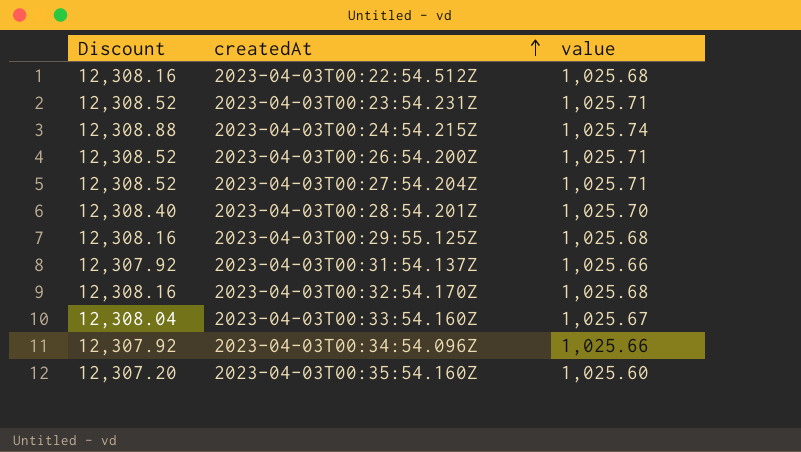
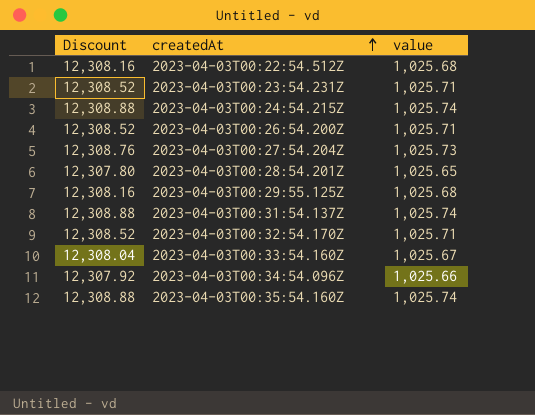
2023-04-03T00:27:54.204Z | Discount: 12,308.52 -> 12,308.76
2023-04-03T00:27:54.204Z | value: 1,025.71 -> 1,025.73
2023-04-03T00:28:54.201Z | Discount: 12,308.40 -> 12,307.80
2023-04-03T00:28:54.201Z | value: 1,025.70 -> 1,025.65
2023-04-03T00:31:54.137Z | Discount: 12,307.92 -> 12,308.88
2023-04-03T00:31:54.137Z | value: 1,025.66 -> 1,025.74
2023-04-03T00:32:54.170Z | Discount: 12,308.16 -> 12,308.52
2023-04-03T00:32:54.170Z | value: 1,025.68 -> 1,025.71
2023-04-03T00:35:54.160Z | Discount: 12,307.20 -> 12,308.88
2023-04-03T00:35:54.160Z | value: 1,025.60 -> 1,025.74

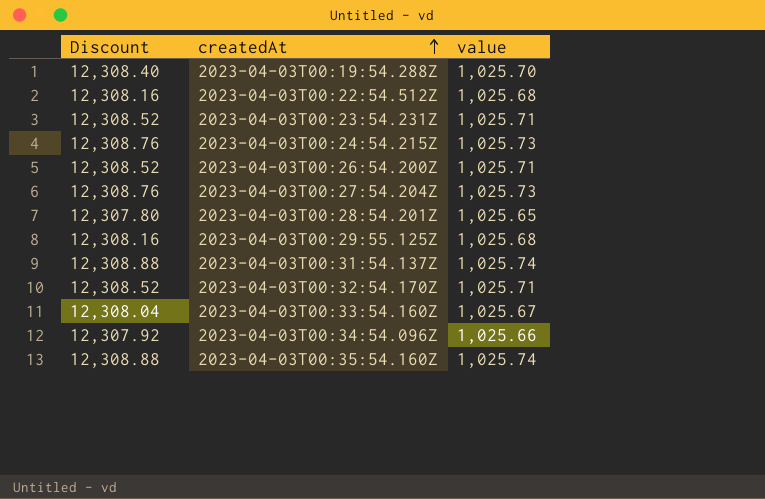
row 2023-04-03T00:19:54.288Z: none -> 12,308.40 | 1,025.70
2023-04-03T00:24:54.215Z | Discount: 12,308.88 -> 12,308.76
2023-04-03T00:24:54.215Z | value: 1,025.74 -> 1,025.73

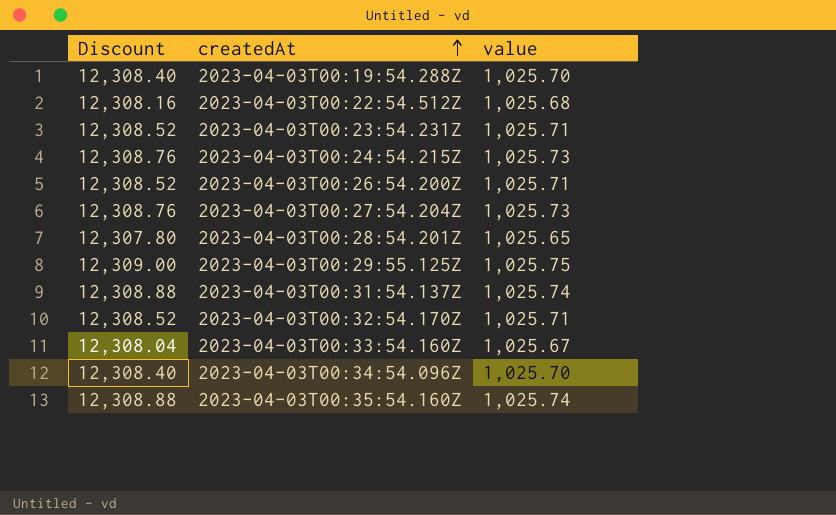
2023-04-03T00:29:55.125Z | Discount: 12,308.16 -> 12,309.00
2023-04-03T00:29:55.125Z | value: 1,025.68 -> 1,025.75
2023-04-03T00:34:54.096Z | Discount: 12,307.92 -> 12,308.40
2023-04-03T00:34:54.096Z | value: 1,025.66 -> 1,025.70

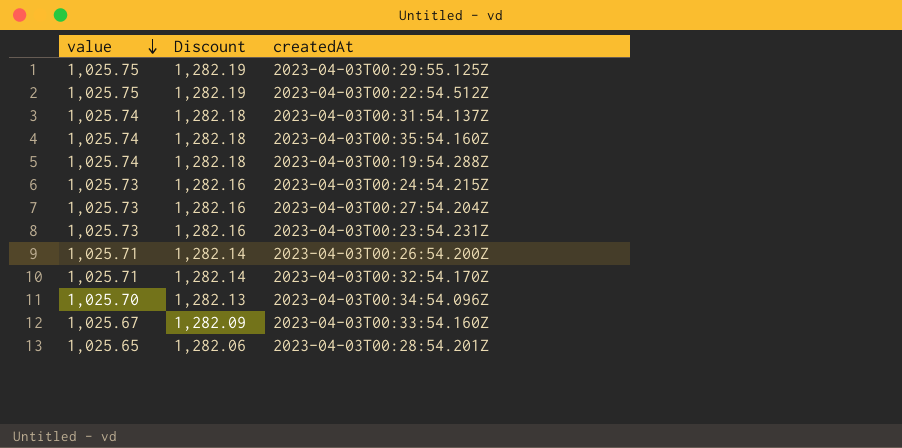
row order: createdAt ascending -> value descending
column value | position: 3 -> 1
column Discount | formula: [value] * 12 -> [value] * 1.25
2023-04-03T00:22:54.512Z | value: 1,025.68 -> 1,025.75
2023-04-03T00:19:54.288Z | value: 1,025.70 -> 1,025.74
2023-04-03T00:23:54.231Z | value: 1,025.71 -> 1,025.73

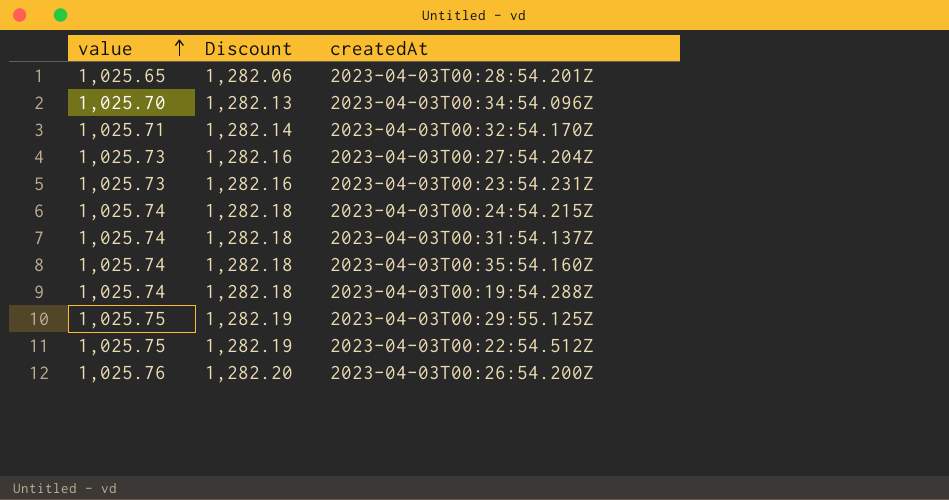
row order: value descending -> value ascending
row 2023-04-03T00:33:54.160Z: 1,025.67 | 1,282.09 -> none
2023-04-03T00:24:54.215Z | value: 1,025.73 -> 1,025.74
2023-04-03T00:24:54.215Z | Discount: 1,282.16 -> 1,282.18
2023-04-03T00:26:54.200Z | value: 1,025.71 -> 1,025.76
2023-04-03T00:26:54.200Z | Discount: 1,282.14 -> 1,282.20

